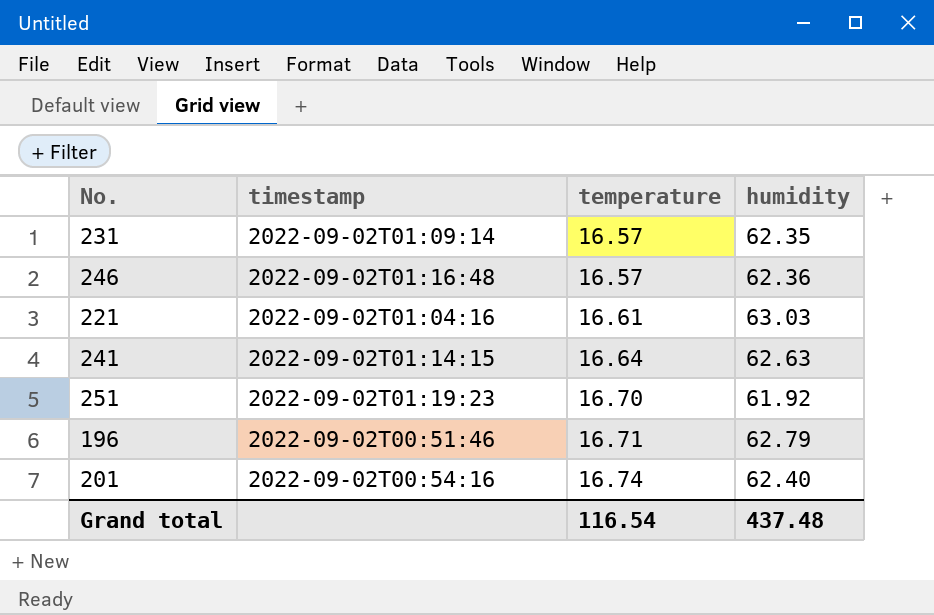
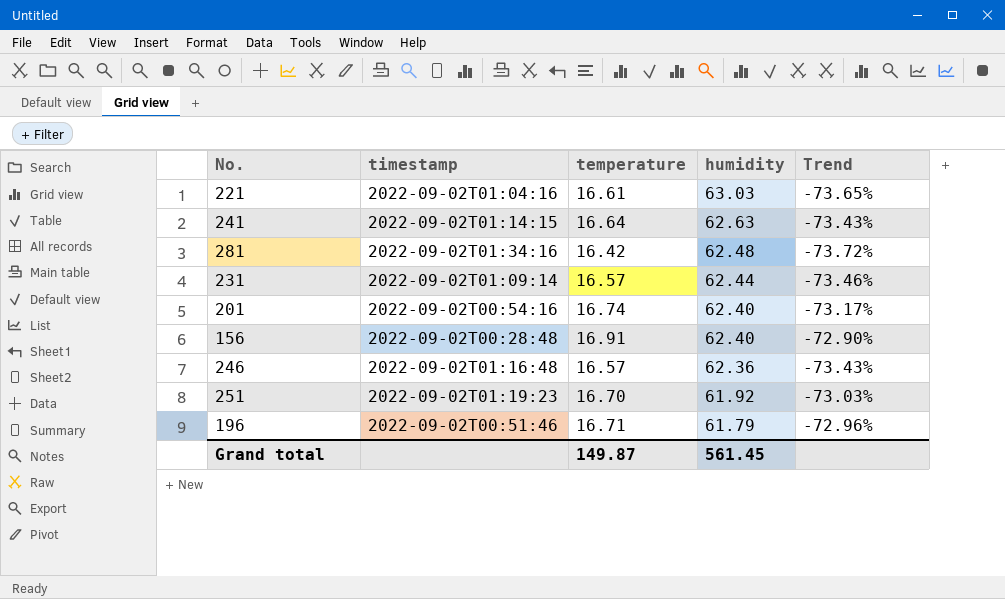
row order: temperature ascending -> humidity descending
column Trend | formula: none -> ([temperature] - [humidity]) / [humidity]
row 281: none -> 2022-09-02T01:34:16 | 16.42 | 62.48 | -73.72%
231 | humidity: 62.35 -> 62.44
row 156: none -> 2022-09-02T00:28:48 | 16.91 | 62.40 | -72.90%
196 | humidity: 62.79 -> 61.79
Grand total | temperature: 116.54 -> 149.87
Grand total | humidity: 437.48 -> 561.45

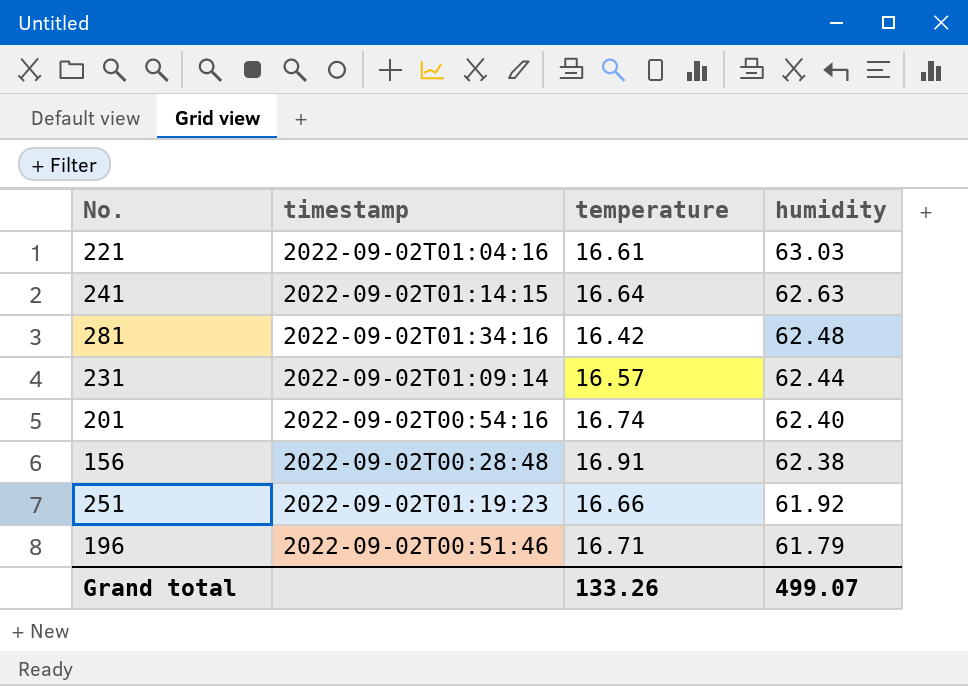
column Trend | formula: ([temperature] - [humidity]) / [humidity] -> none
row 246: 2022-09-02T01:16:48 | 16.57 | 62.36 | -73.43% -> none
156 | humidity: 62.40 -> 62.38
251 | temperature: 16.70 -> 16.66
Grand total | temperature: 149.87 -> 133.26
Grand total | humidity: 561.45 -> 499.07

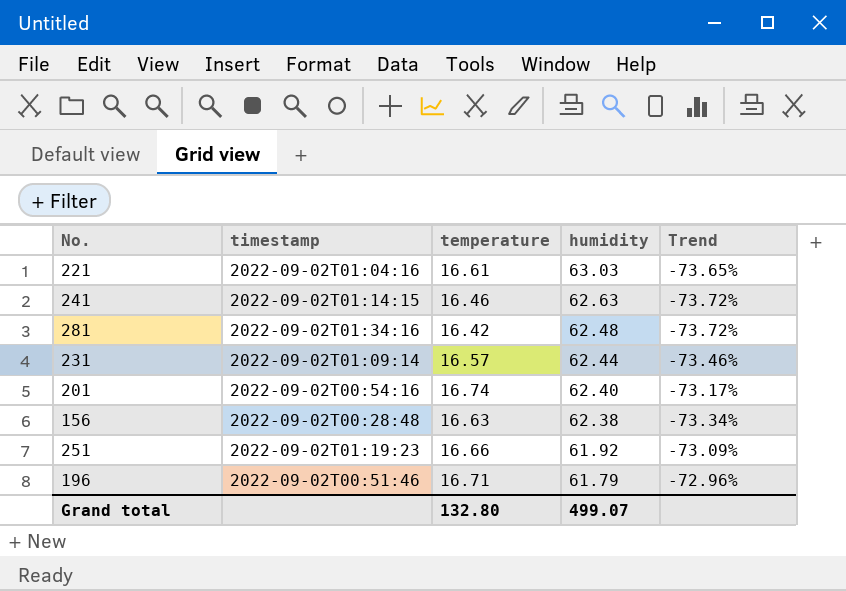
column Trend | formula: none -> ([temperature] - [humidity]) / [humidity]
241 | temperature: 16.64 -> 16.46
156 | temperature: 16.91 -> 16.63
Grand total | temperature: 133.26 -> 132.80

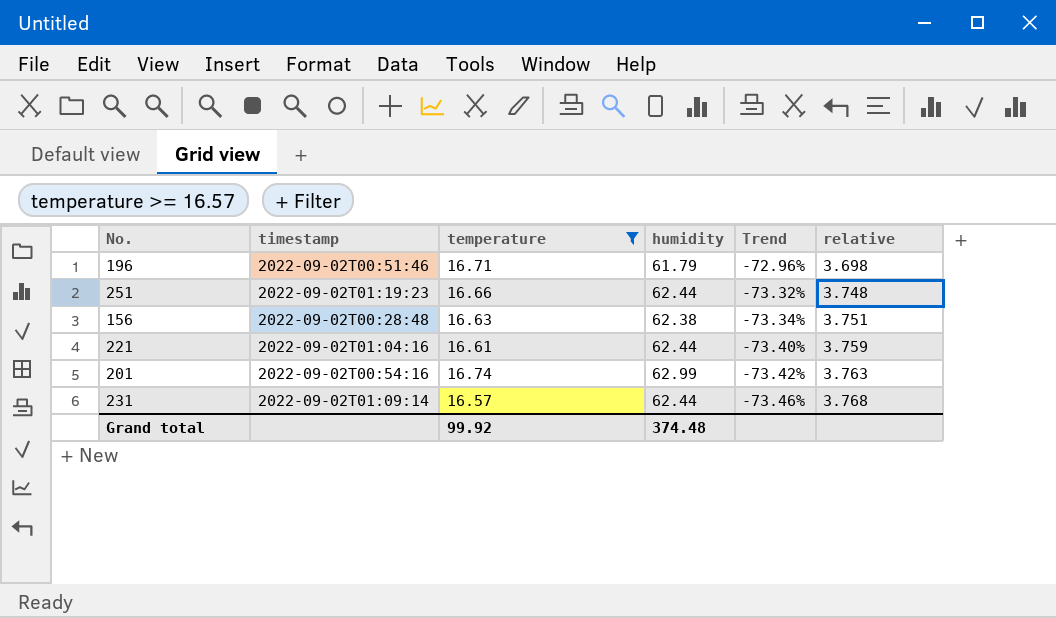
filter: none -> temperature >= 16.57
row order: humidity descending -> Trend descending
column relative | formula: none -> [humidity] / [temperature]
251 | humidity: 61.92 -> 62.44
251 | Trend: -73.09% -> -73.32%
221 | humidity: 63.03 -> 62.44
221 | Trend: -73.65% -> -73.40%
201 | humidity: 62.40 -> 62.99
201 | Trend: -73.17% -> -73.42%
Grand total | temperature: 132.80 -> 99.92
Grand total | humidity: 499.07 -> 374.48

